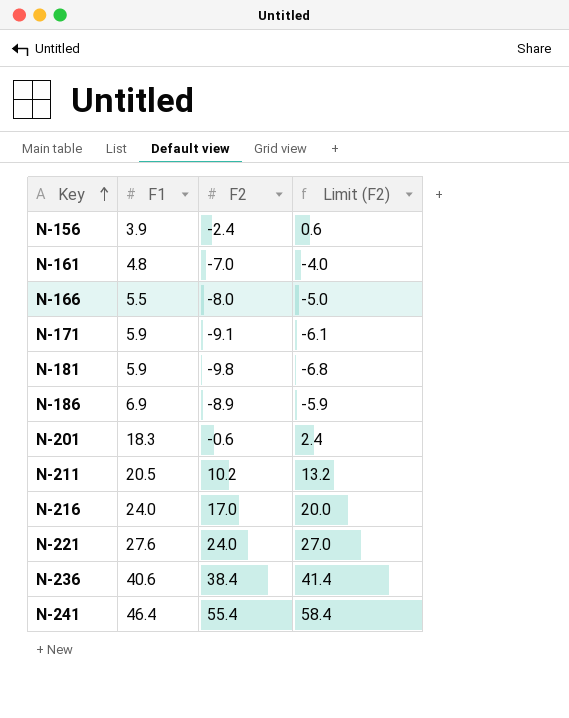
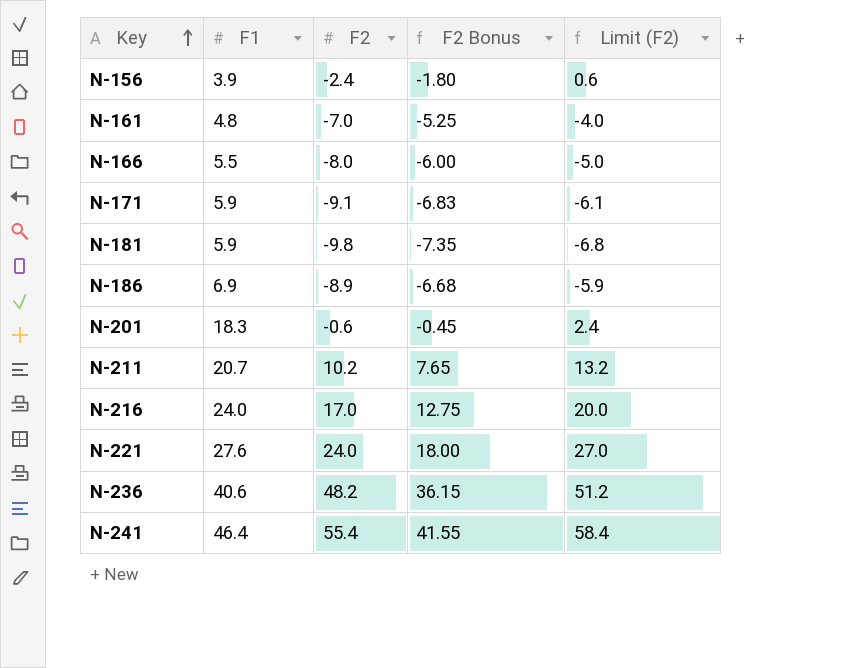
column F2 Bonus | formula: none -> [F2] * 0.75
N-211 | F1: 20.5 -> 20.7
N-236 | F2: 38.4 -> 48.2
N-236 | Limit (F2): 41.4 -> 51.2

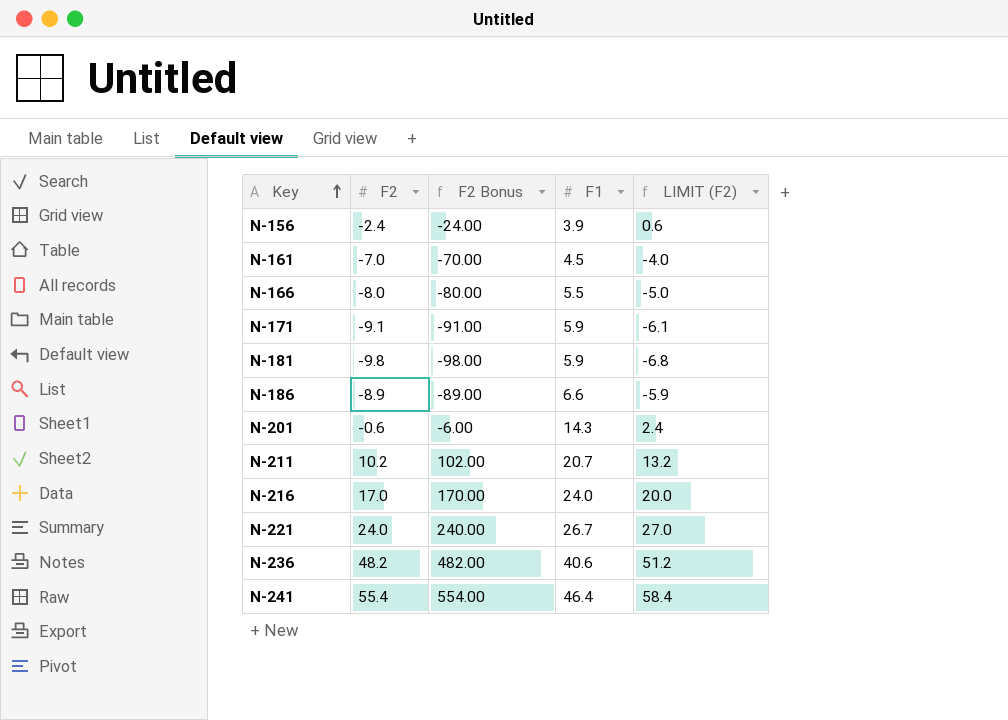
column F2 Bonus | formula: [F2] * 0.75 -> [F2] * 10
column F1 | position: 2 -> 4
column name: Limit (F2) -> LIMIT (F2)
N-161 | F1: 4.8 -> 4.5
N-186 | F1: 6.9 -> 6.6
N-201 | F1: 18.3 -> 14.3
N-221 | F1: 27.6 -> 26.7

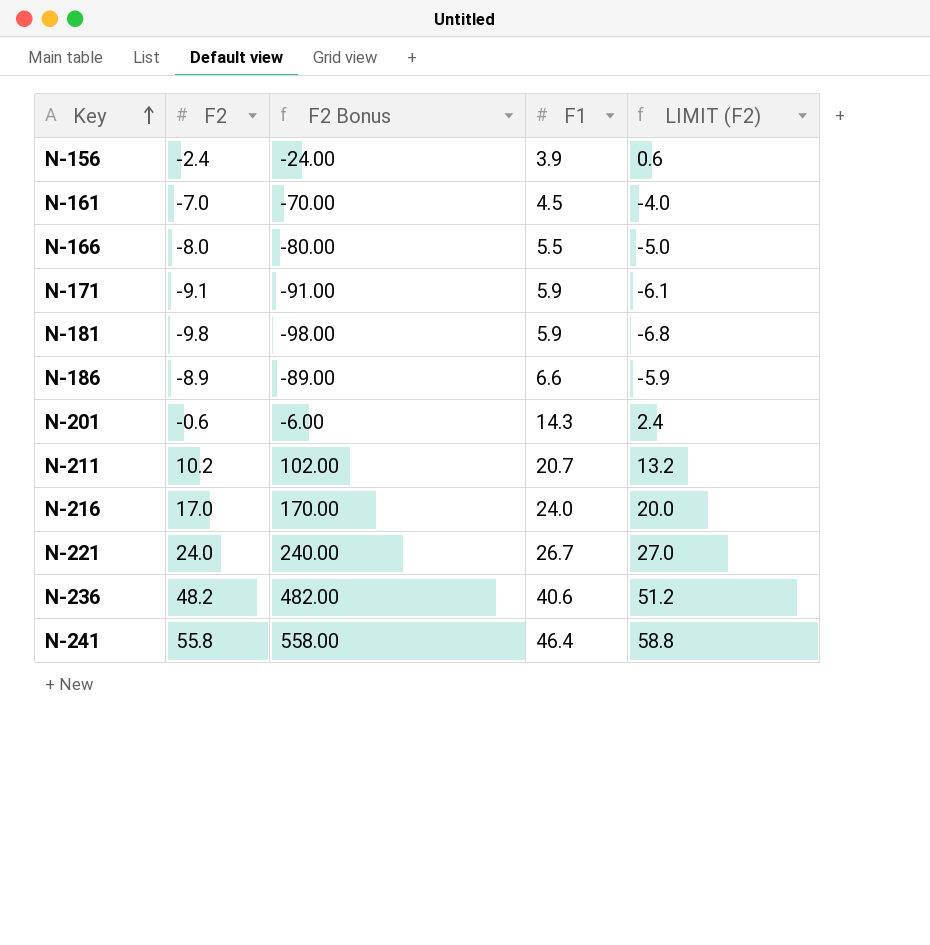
N-241 | F2: 55.4 -> 55.8
N-241 | F2 Bonus: 554.00 -> 558.00
N-241 | LIMIT (F2): 58.4 -> 58.8

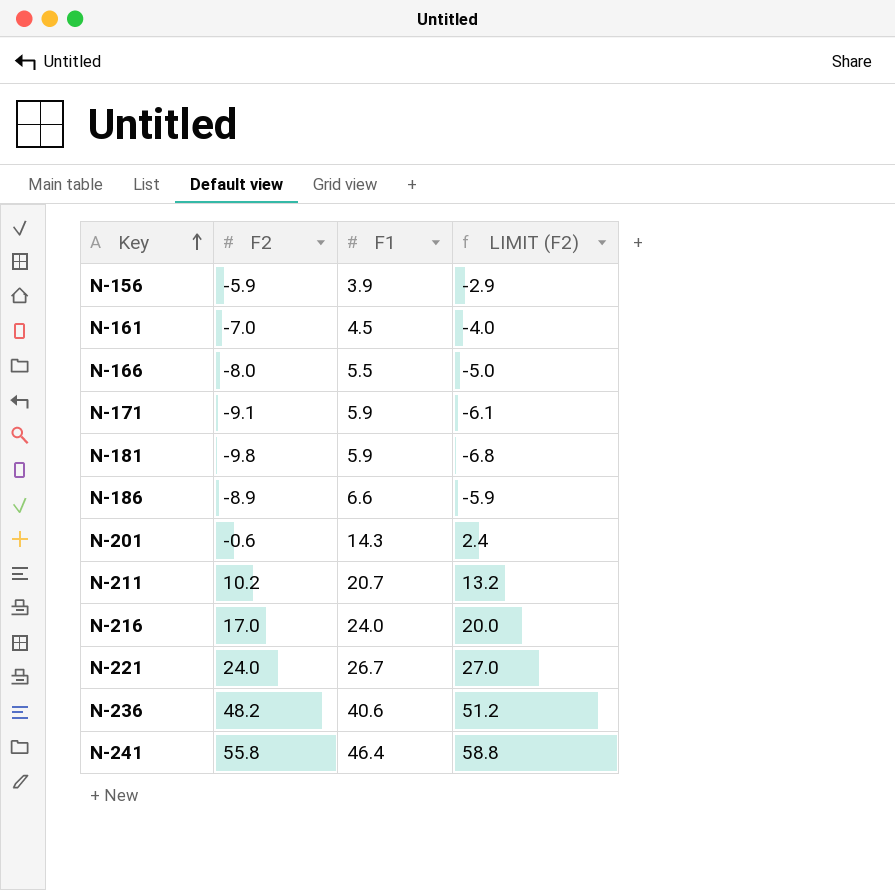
column F2 Bonus | formula: [F2] * 10 -> none
N-156 | F2: -2.4 -> -5.9
N-156 | LIMIT (F2): 0.6 -> -2.9

